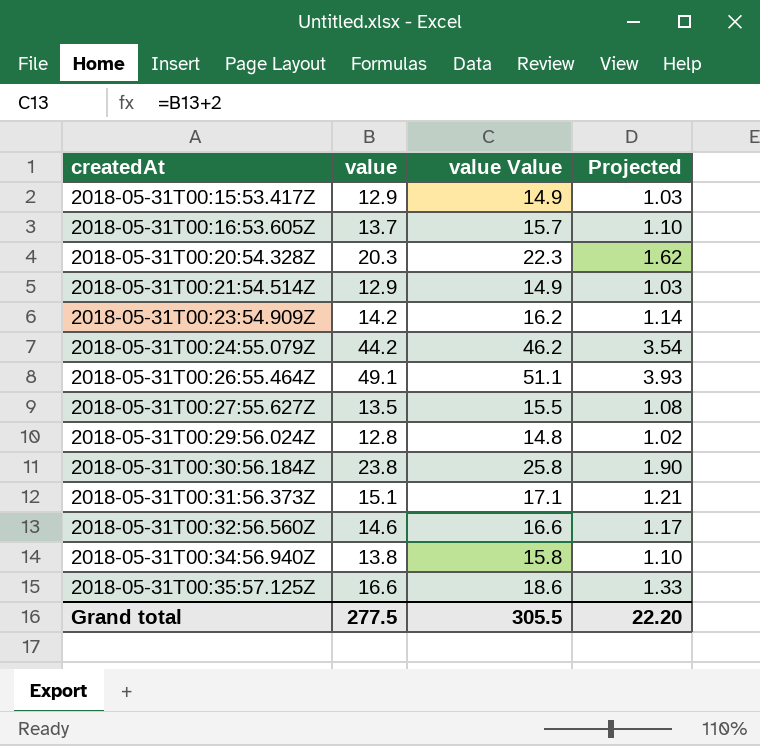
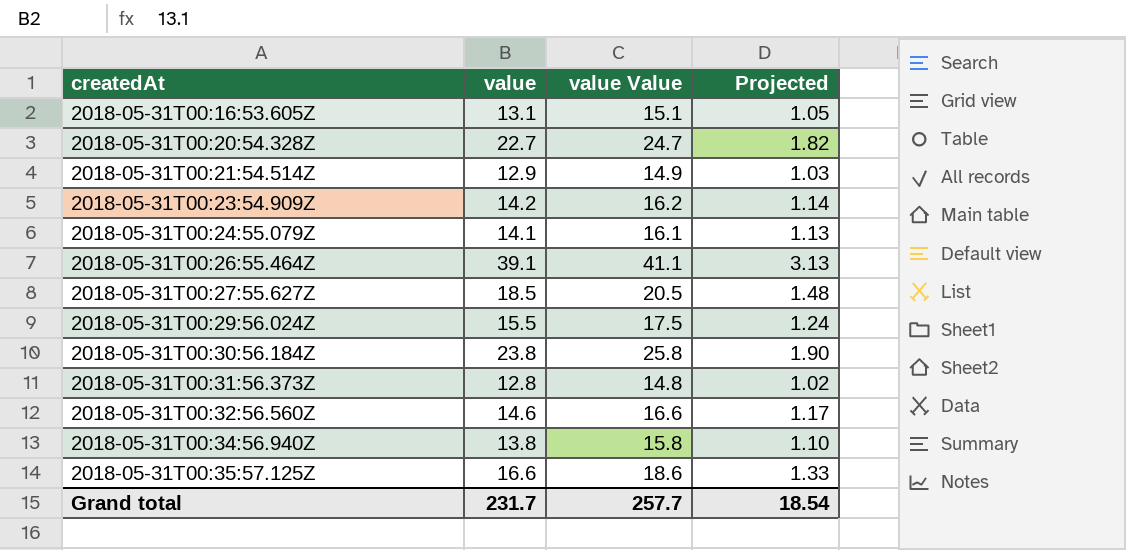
row 2018-05-31T00:15:53.417Z: 12.9 | 14.9 | 1.03 -> none
2018-05-31T00:16:53.605Z | value: 13.7 -> 13.1
2018-05-31T00:16:53.605Z | value Value: 15.7 -> 15.1
2018-05-31T00:16:53.605Z | Projected: 1.10 -> 1.05
2018-05-31T00:20:54.328Z | value: 20.3 -> 22.7
2018-05-31T00:20:54.328Z | value Value: 22.3 -> 24.7
2018-05-31T00:20:54.328Z | Projected: 1.62 -> 1.82
2018-05-31T00:24:55.079Z | value: 44.2 -> 14.1
2018-05-31T00:24:55.079Z | value Value: 46.2 -> 16.1
2018-05-31T00:24:55.079Z | Projected: 3.54 -> 1.13
2018-05-31T00:26:55.464Z | value: 49.1 -> 39.1
2018-05-31T00:26:55.464Z | value Value: 51.1 -> 41.1
2018-05-31T00:26:55.464Z | Projected: 3.93 -> 3.13
2018-05-31T00:27:55.627Z | value: 13.5 -> 18.5
2018-05-31T00:27:55.627Z | value Value: 15.5 -> 20.5
2018-05-31T00:27:55.627Z | Projected: 1.08 -> 1.48
2018-05-31T00:29:56.024Z | value: 12.8 -> 15.5
2018-05-31T00:29:56.024Z | value Value: 14.8 -> 17.5
2018-05-31T00:29:56.024Z | Projected: 1.02 -> 1.24
2018-05-31T00:31:56.373Z | value: 15.1 -> 12.8
2018-05-31T00:31:56.373Z | value Value: 17.1 -> 14.8
2018-05-31T00:31:56.373Z | Projected: 1.21 -> 1.02
Grand total | value: 277.5 -> 231.7
Grand total | value Value: 305.5 -> 257.7
Grand total | Projected: 22.20 -> 18.54

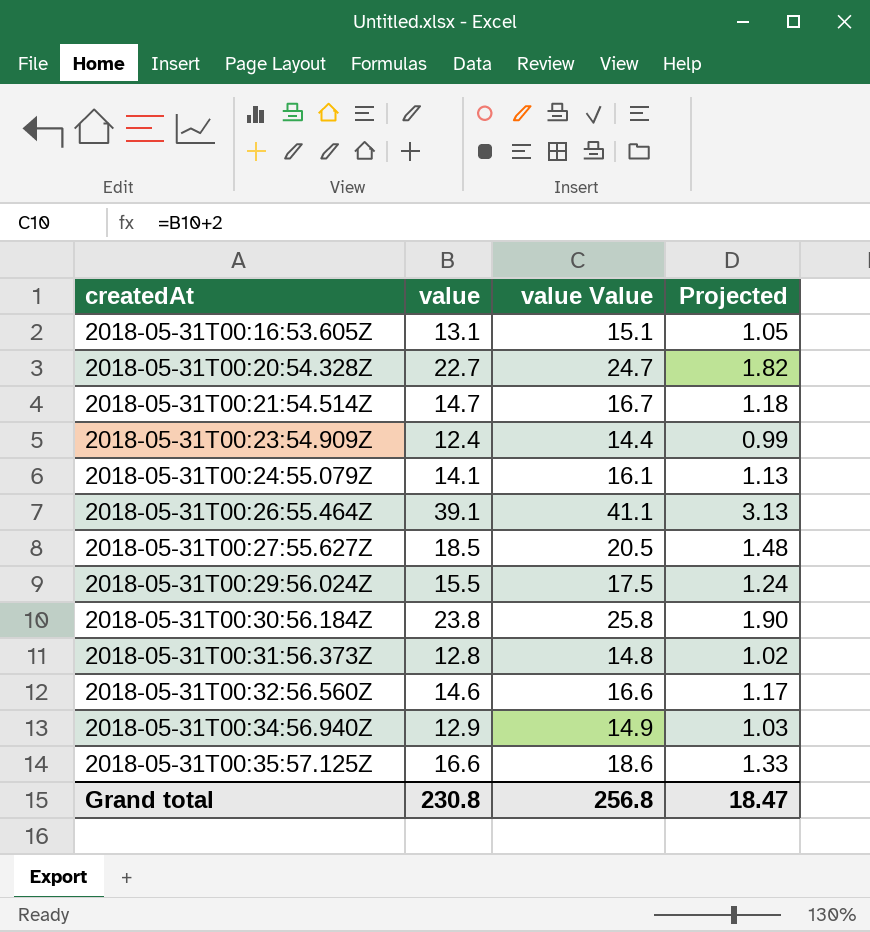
2018-05-31T00:21:54.514Z | value: 12.9 -> 14.7
2018-05-31T00:21:54.514Z | value Value: 14.9 -> 16.7
2018-05-31T00:21:54.514Z | Projected: 1.03 -> 1.18
2018-05-31T00:23:54.909Z | value: 14.2 -> 12.4
2018-05-31T00:23:54.909Z | value Value: 16.2 -> 14.4
2018-05-31T00:23:54.909Z | Projected: 1.14 -> 0.99
2018-05-31T00:34:56.940Z | value: 13.8 -> 12.9
2018-05-31T00:34:56.940Z | value Value: 15.8 -> 14.9
2018-05-31T00:34:56.940Z | Projected: 1.10 -> 1.03
Grand total | value: 231.7 -> 230.8
Grand total | value Value: 257.7 -> 256.8
Grand total | Projected: 18.54 -> 18.47

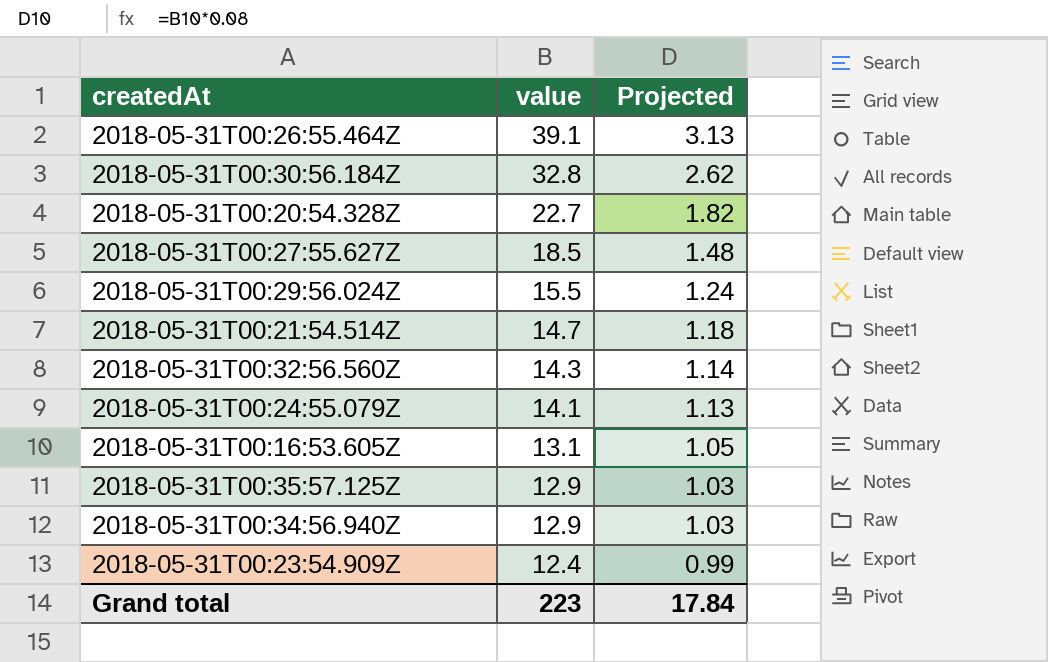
row order: createdAt ascending -> value descending
column value Value | formula: [value] + 2 -> none
row 2018-05-31T00:31:56.373Z: 12.8 | 14.8 | 1.02 -> none
2018-05-31T00:30:56.184Z | value: 23.8 -> 32.8
2018-05-31T00:30:56.184Z | Projected: 1.90 -> 2.62
2018-05-31T00:32:56.560Z | value: 14.6 -> 14.3
2018-05-31T00:32:56.560Z | Projected: 1.17 -> 1.14
2018-05-31T00:35:57.125Z | value: 16.6 -> 12.9
2018-05-31T00:35:57.125Z | Projected: 1.33 -> 1.03
Grand total | value: 230.8 -> 223
Grand total | Projected: 18.47 -> 17.84

